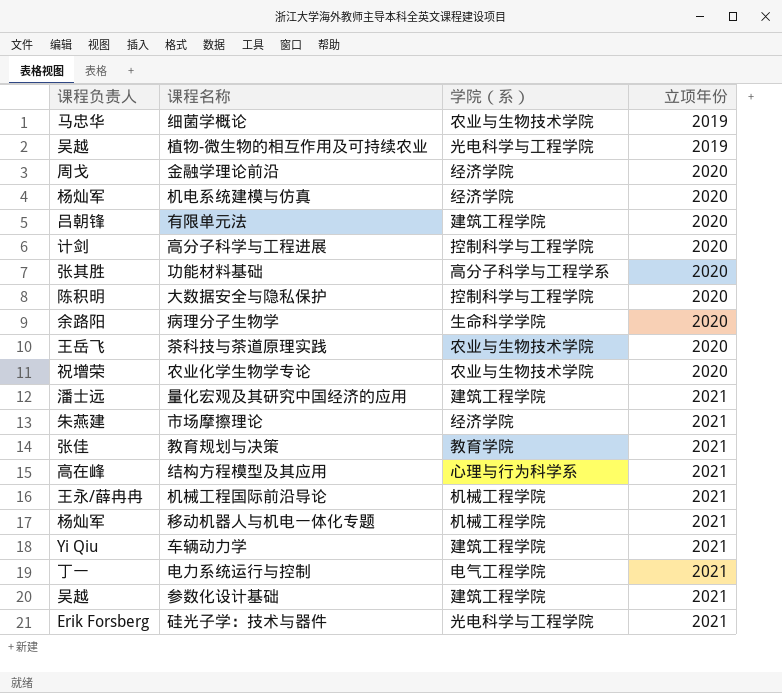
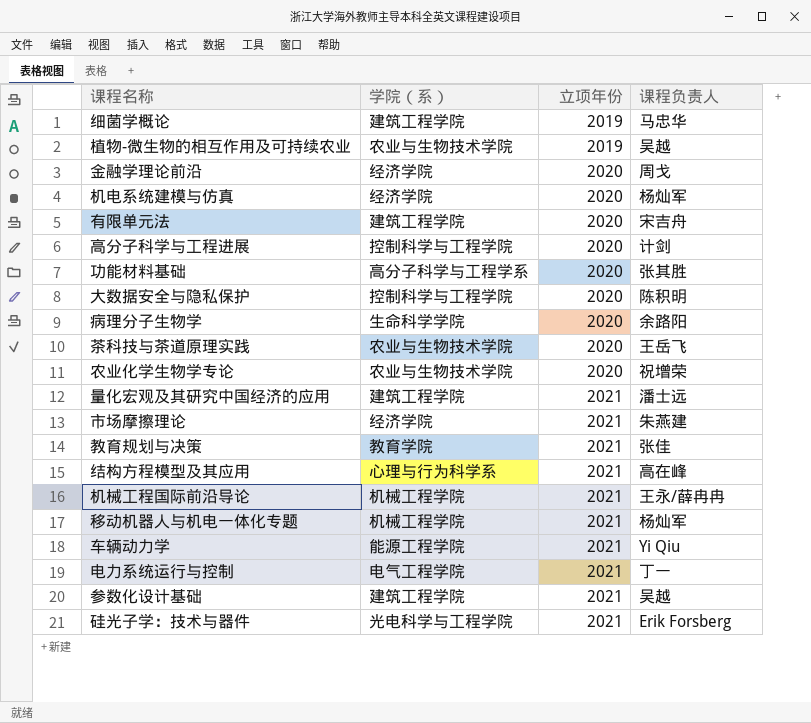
column 课程负责人 | position: 1 -> 4
细菌学概论 | 学院（系）: 农业与生物技术学院 -> 建筑工程学院
植物-微生物的相互作用及可持续农业 | 学院（系）: 光电科学与工程学院 -> 农业与生物技术学院
有限单元法 | 课程负责人: 吕朝锋 -> 宋吉舟
车辆动力学 | 学院（系）: 建筑工程学院 -> 能源工程学院

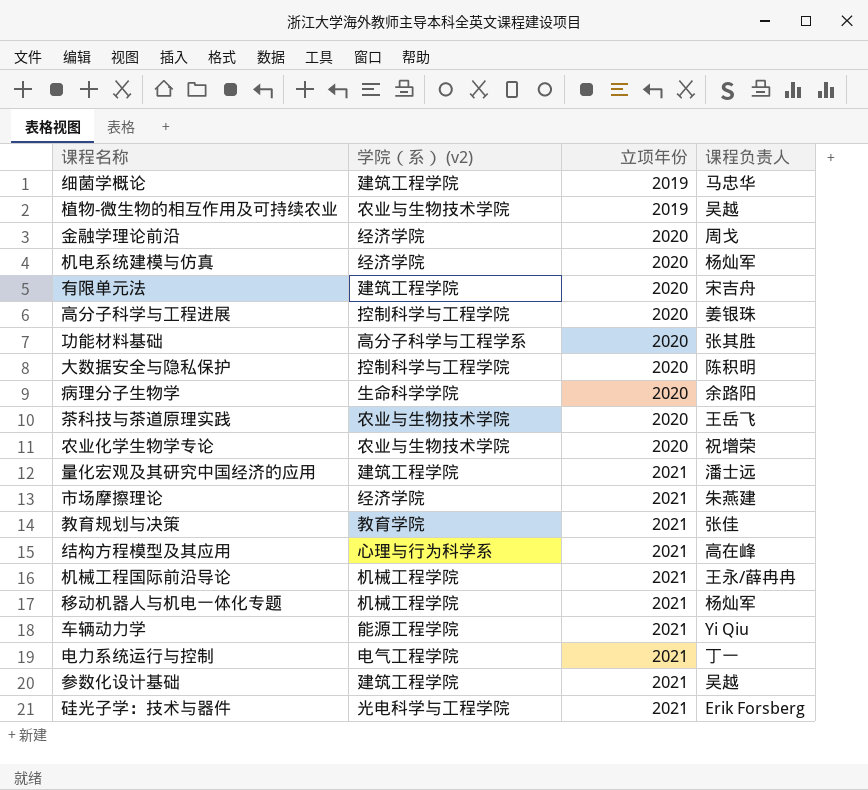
column name: 学院（系） -> 学院（系） (v2)
高分子科学与工程进展 | 课程负责人: 计剑 -> 姜银珠

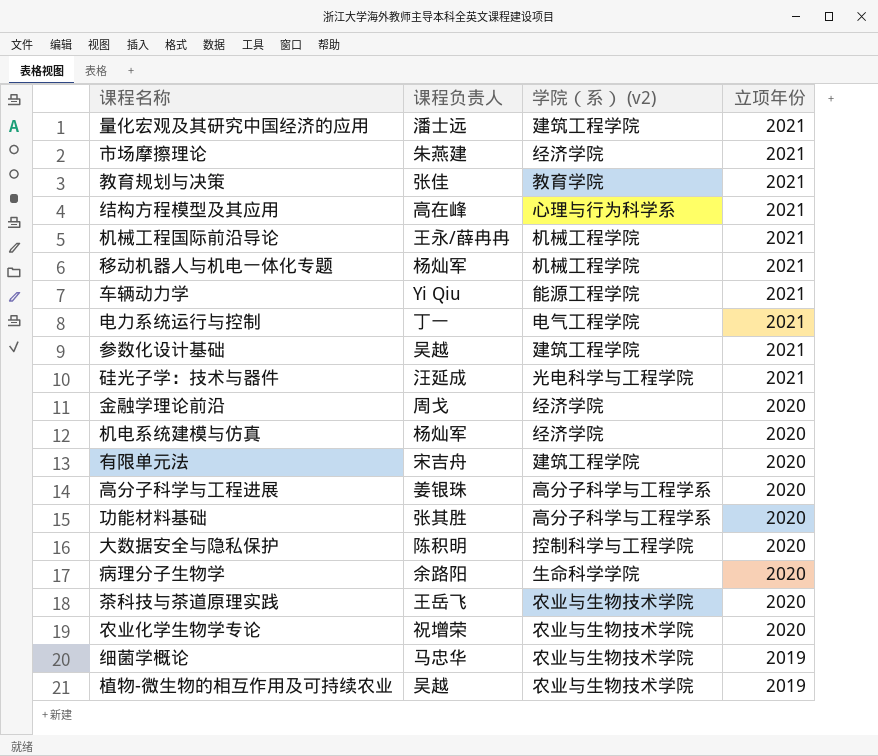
row order: 立项年份 ascending -> 立项年份 descending
column 课程负责人 | position: 4 -> 2
硅光子学：技术与器件 | 课程负责人: Erik Forsberg -> 汪延成
高分子科学与工程进展 | 学院（系） (v2): 控制科学与工程学院 -> 高分子科学与工程学系
细菌学概论 | 学院（系） (v2): 建筑工程学院 -> 农业与生物技术学院

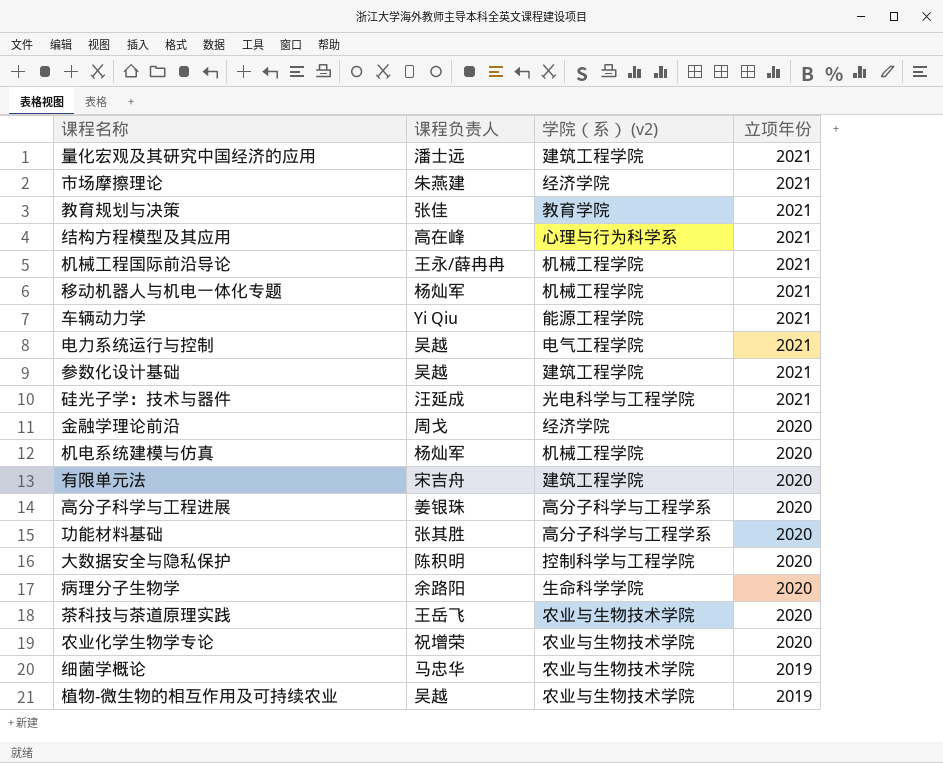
电力系统运行与控制 | 课程负责人: 丁一 -> 吴越
机电系统建模与仿真 | 学院（系） (v2): 经济学院 -> 机械工程学院

